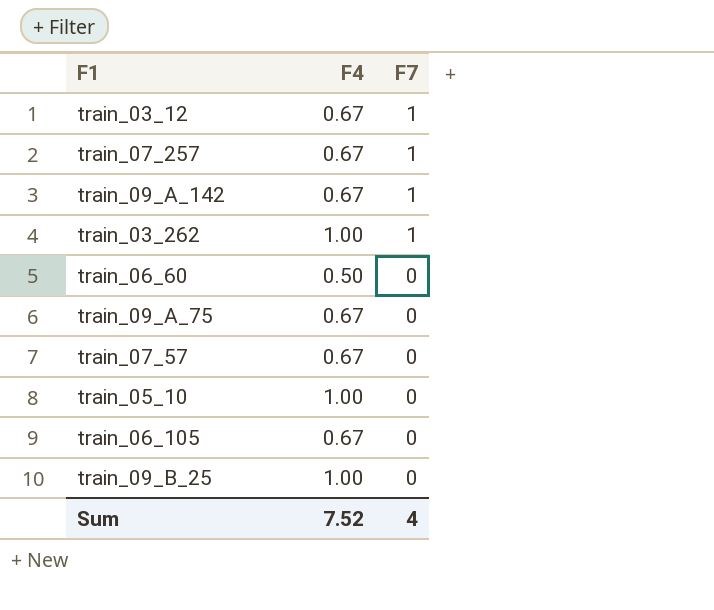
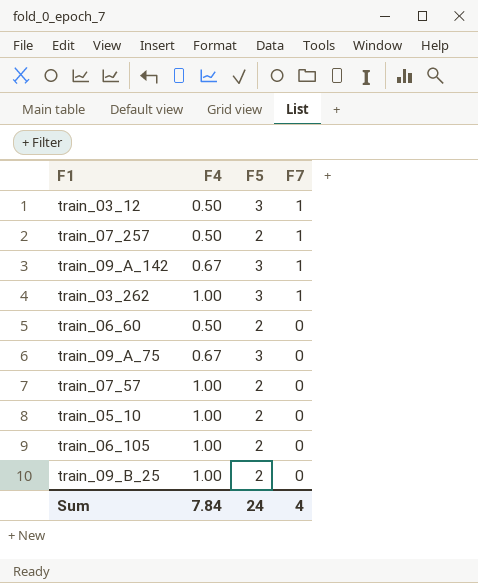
column F5 | position: none -> 3
train_03_12 | F4: 0.67 -> 0.50
train_07_257 | F4: 0.67 -> 0.50
train_07_57 | F4: 0.67 -> 1.00
train_06_105 | F4: 0.67 -> 1.00
Sum | F4: 7.52 -> 7.84

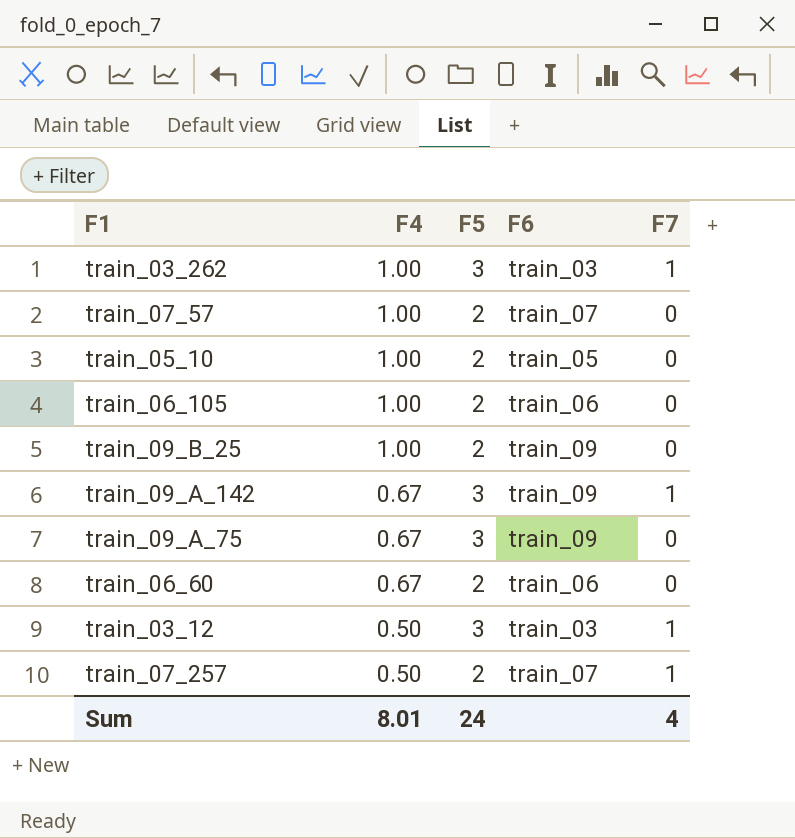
row order: F7 descending -> F4 descending
column F6 | position: none -> 4
train_06_60 | F4: 0.50 -> 0.67
Sum | F4: 7.84 -> 8.01

